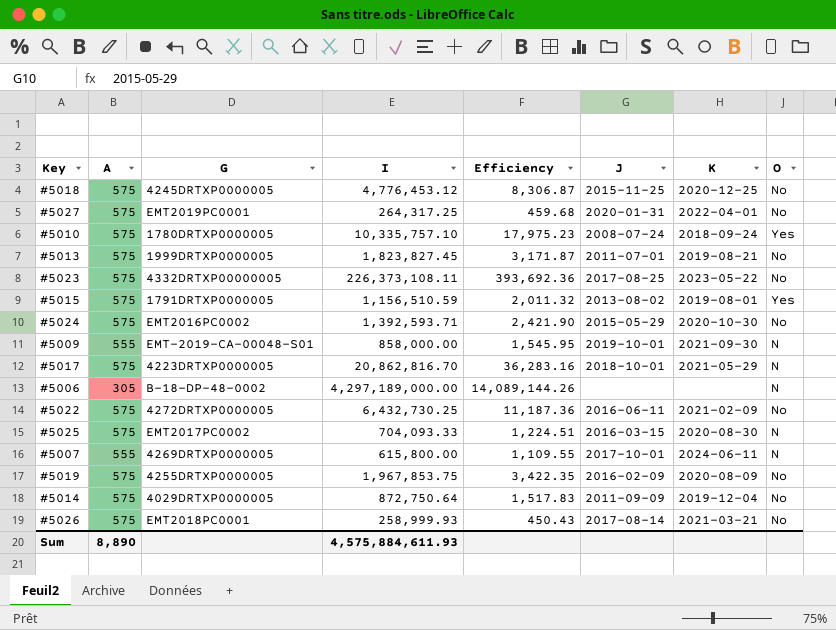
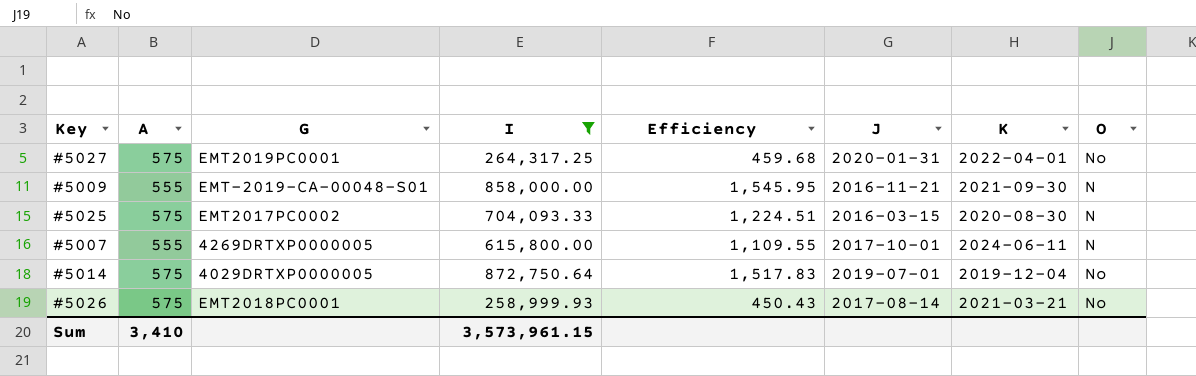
filter: none -> I <= 872,750.64
#5009 | J: 2019-10-01 -> 2016-11-21
#5014 | J: 2011-09-09 -> 2019-07-01
Sum | A: 8,890 -> 3,410
Sum | I: 4,575,884,611.93 -> 3,573,961.15

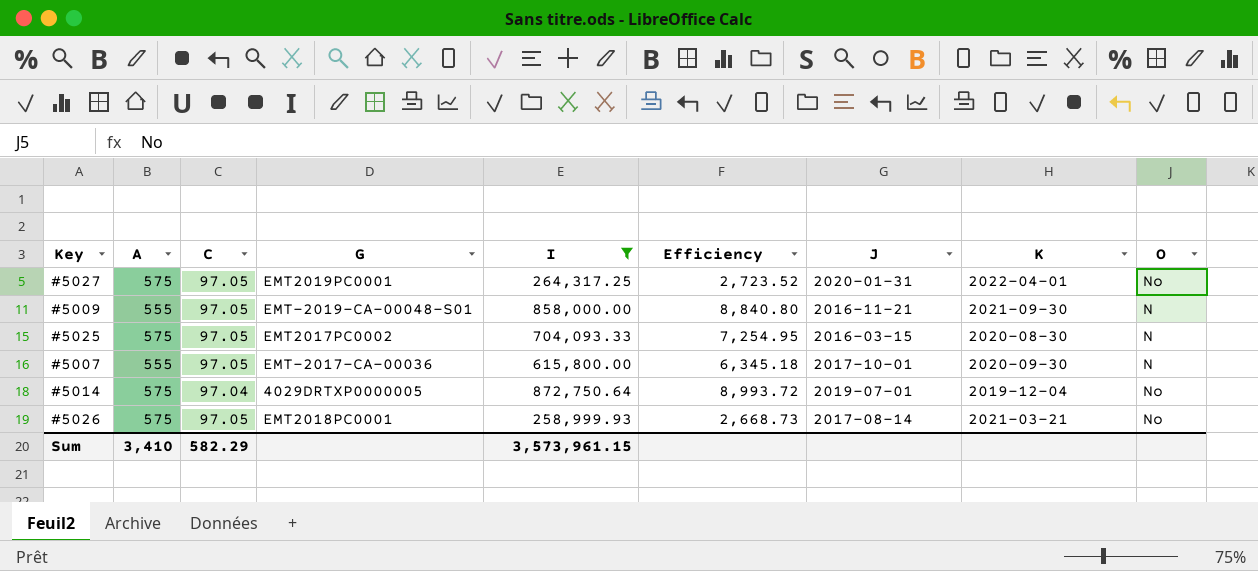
column C | position: none -> 3
column Efficiency | formula: [I] / [A] -> [I] / [C]
#5007 | G: 4269DRTXP0000005 -> EMT-2017-CA-00036
#5007 | K: 2024-06-11 -> 2020-09-30

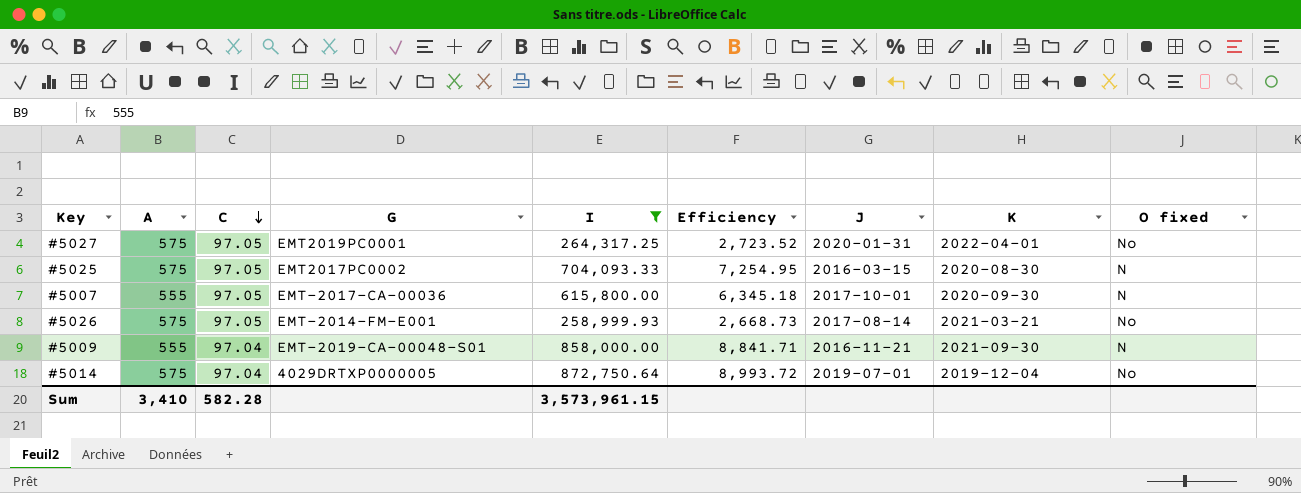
row order: none -> C descending
column name: O -> O fixed
#5026 | G: EMT2018PC0001 -> EMT-2014-FM-E001
#5009 | C: 97.05 -> 97.04
#5009 | Efficiency: 8,840.80 -> 8,841.71
Sum | C: 582.29 -> 582.28

